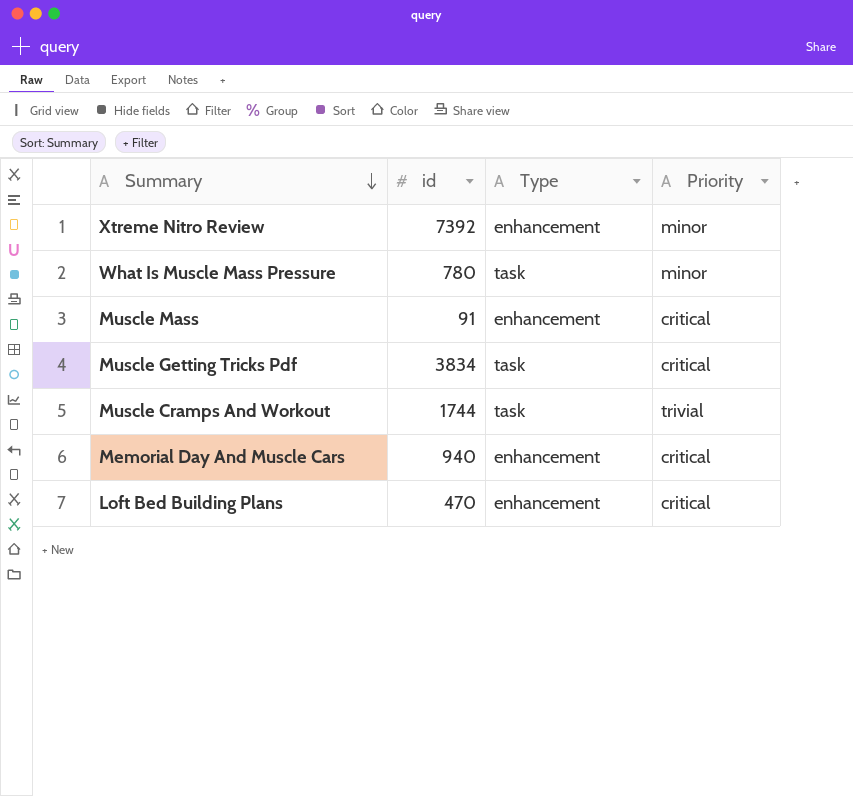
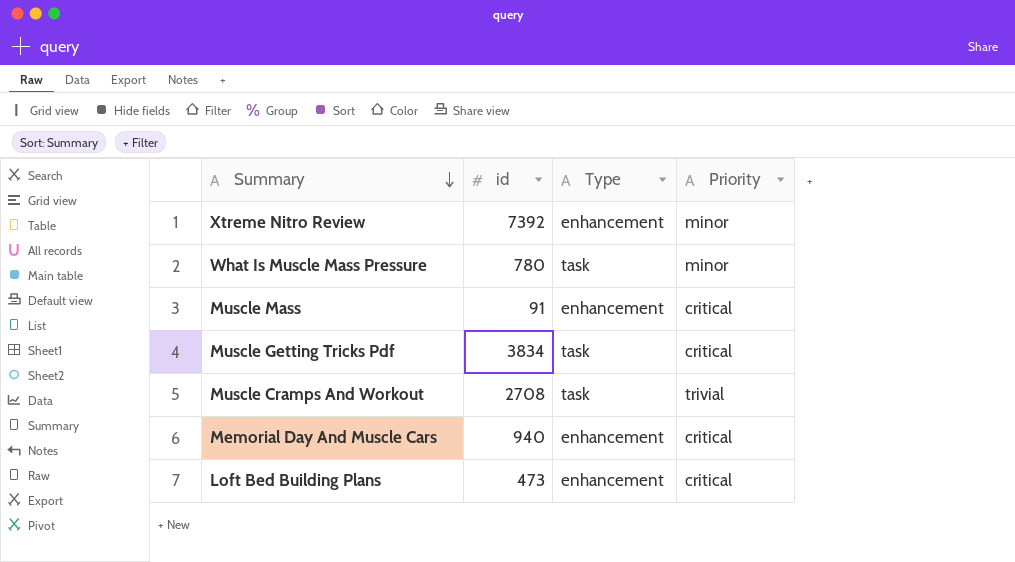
Muscle Cramps And Workout | id: 1744 -> 2708
Loft Bed Building Plans | id: 470 -> 473

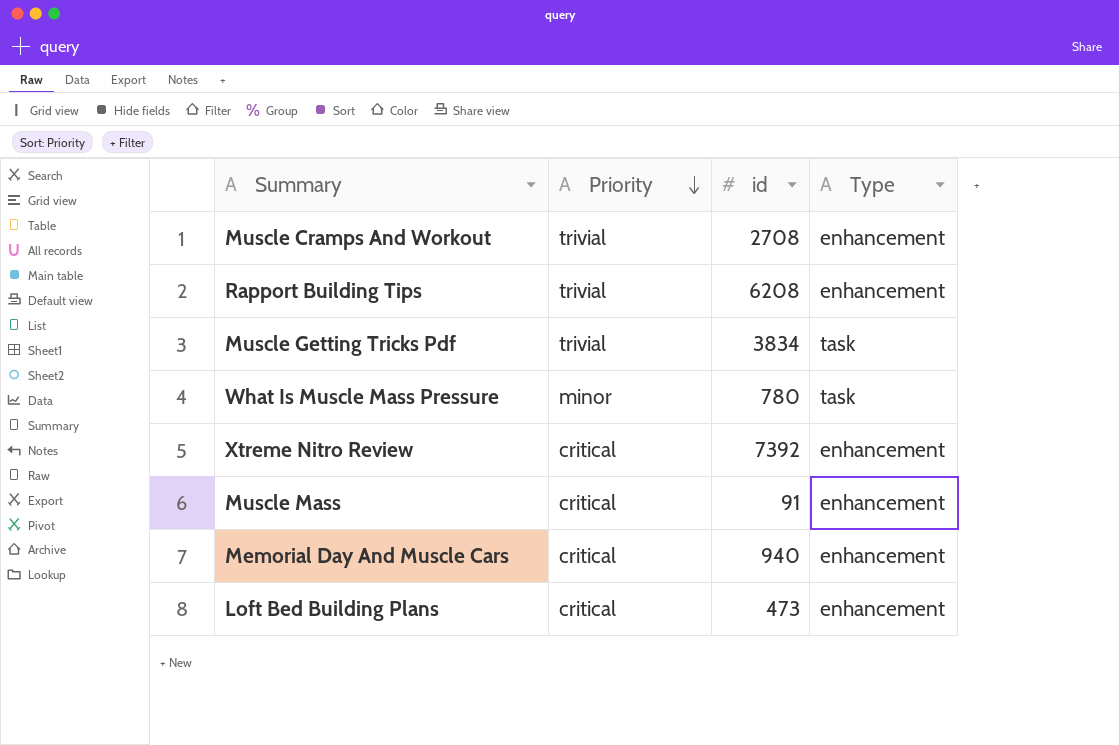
row order: Summary descending -> Priority descending
column Priority | position: 4 -> 2
Muscle Cramps And Workout | Type: task -> enhancement
row Rapport Building Tips: none -> trivial | 6208 | enhancement
Muscle Getting Tricks Pdf | Priority: critical -> trivial
Xtreme Nitro Review | Priority: minor -> critical

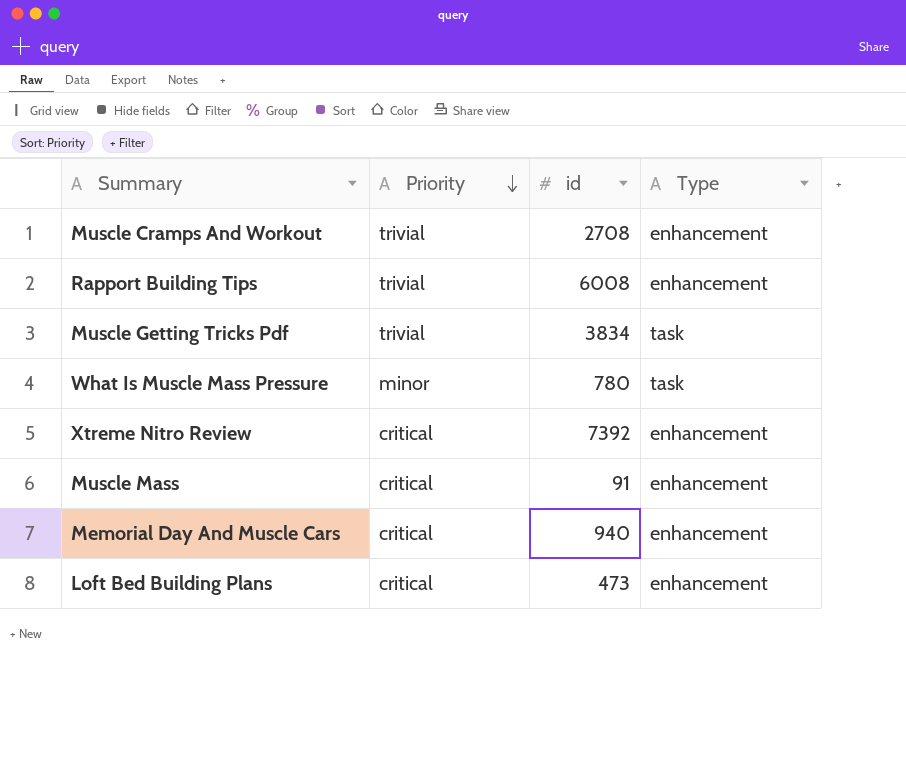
Rapport Building Tips | id: 6208 -> 6008

